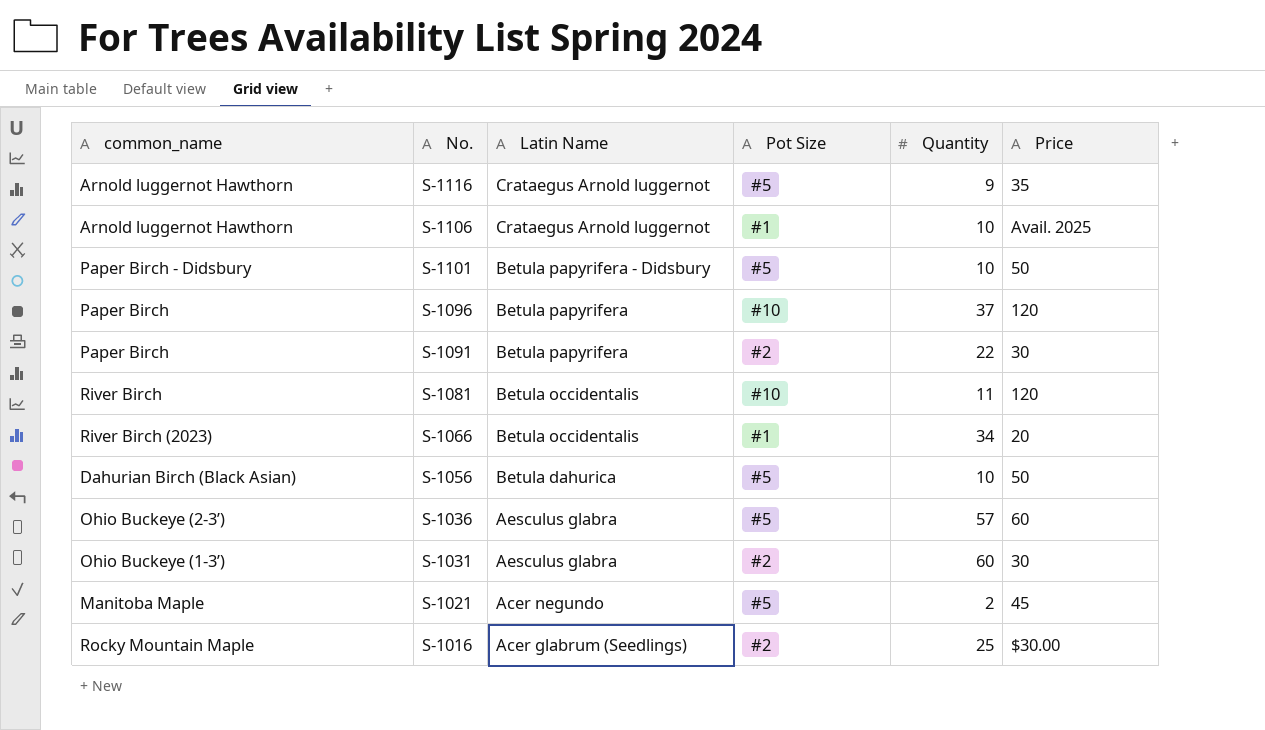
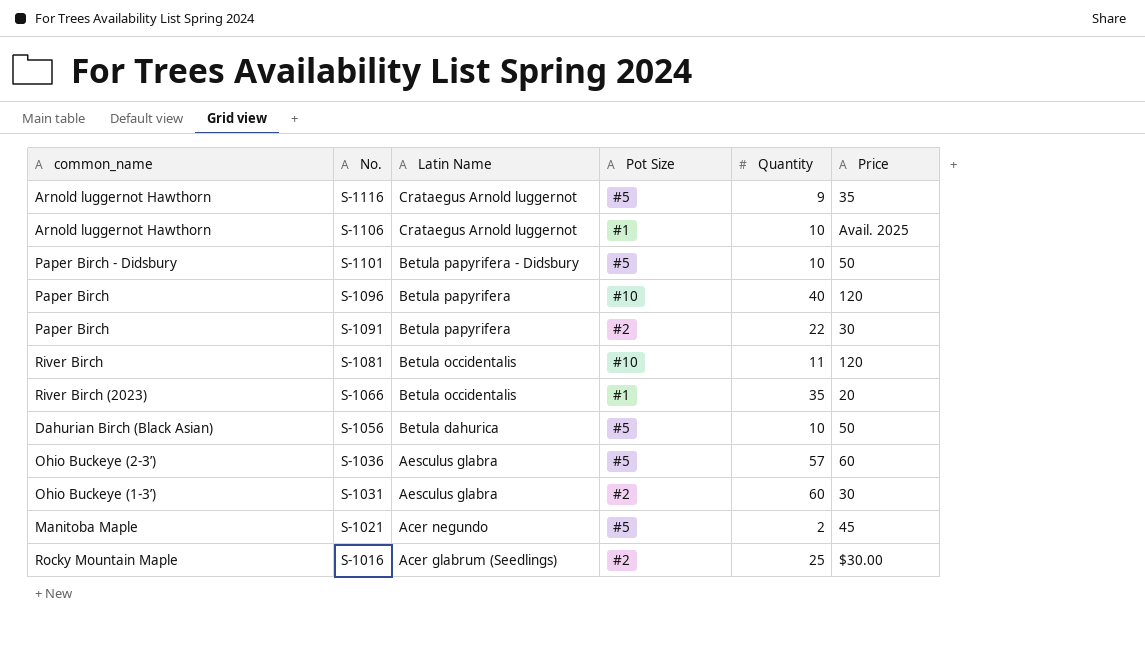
S-1096 | Quantity: 37 -> 40
S-1066 | Quantity: 34 -> 35

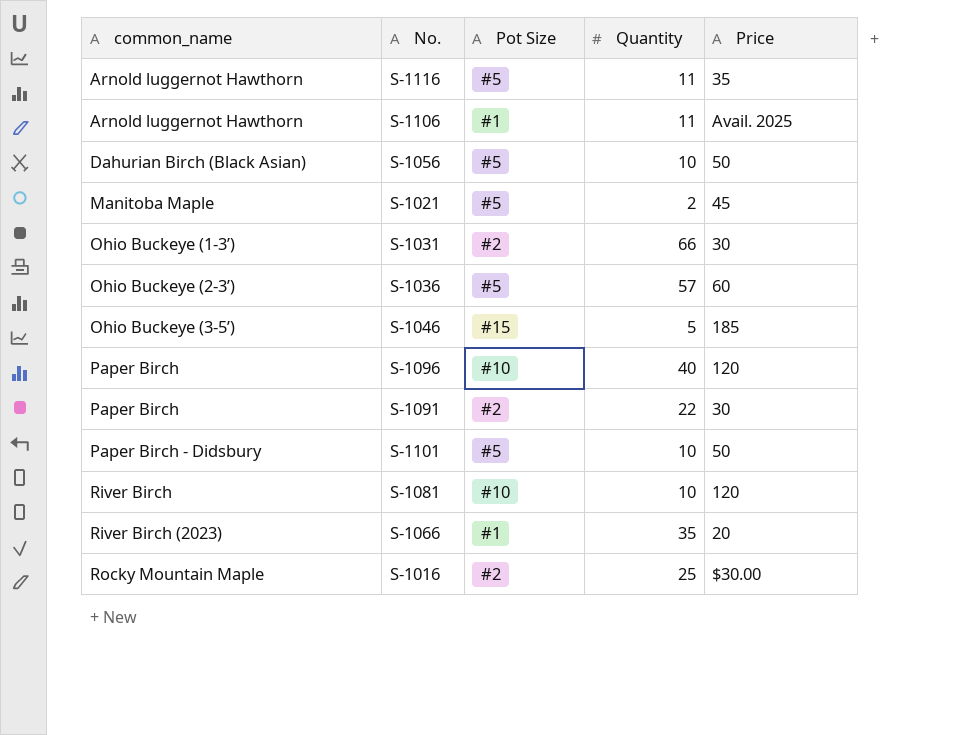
row order: No. descending -> common_name ascending
column Latin Name | position: 3 -> none
S-1116 | Quantity: 9 -> 11
S-1106 | Quantity: 10 -> 11
S-1031 | Quantity: 60 -> 66
row S-1046: none -> Ohio Buckeye (3-5’) | #15 | 5 | 185
S-1081 | Quantity: 11 -> 10

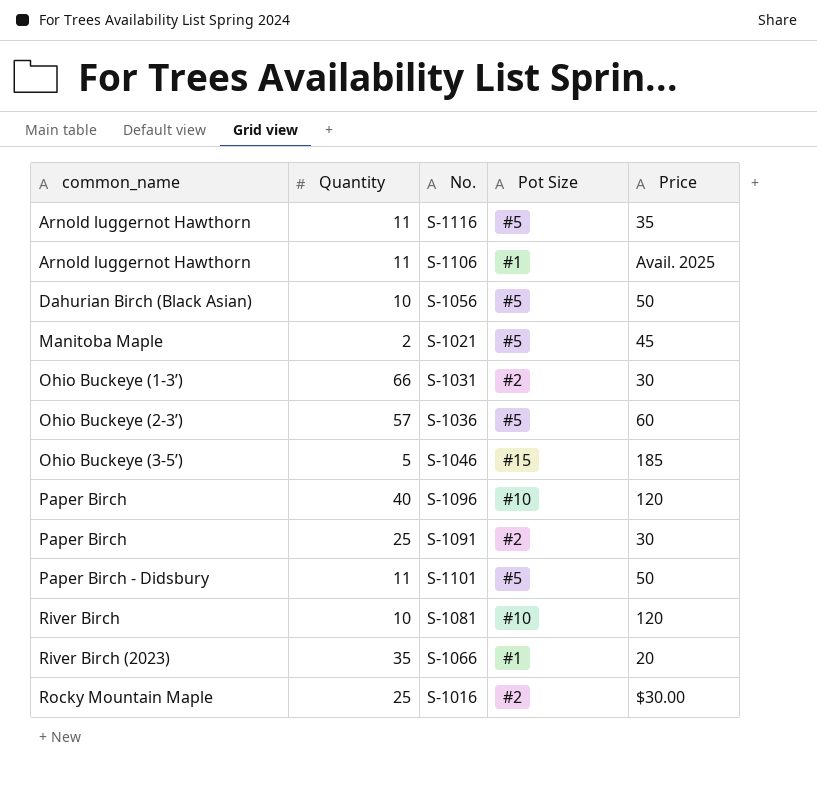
column Quantity | position: 4 -> 2
S-1091 | Quantity: 22 -> 25
S-1101 | Quantity: 10 -> 11

